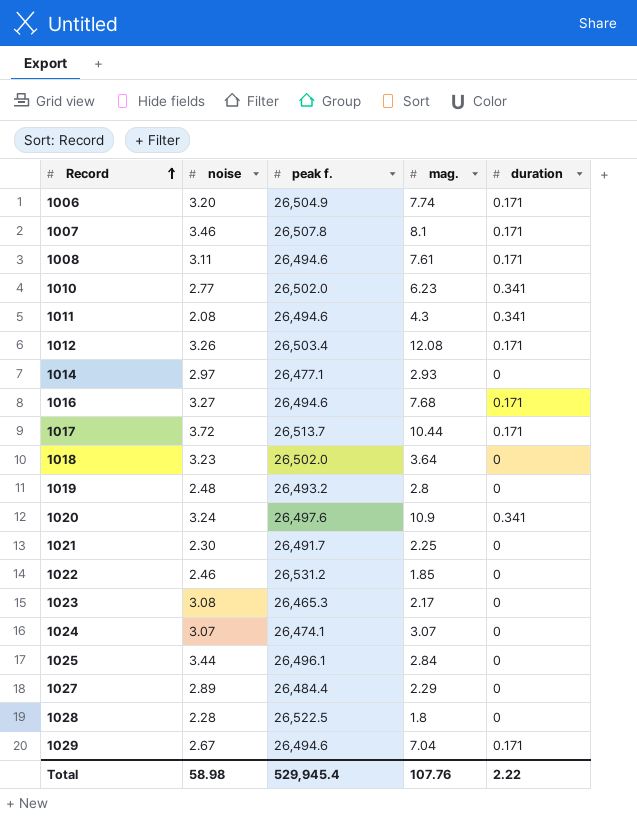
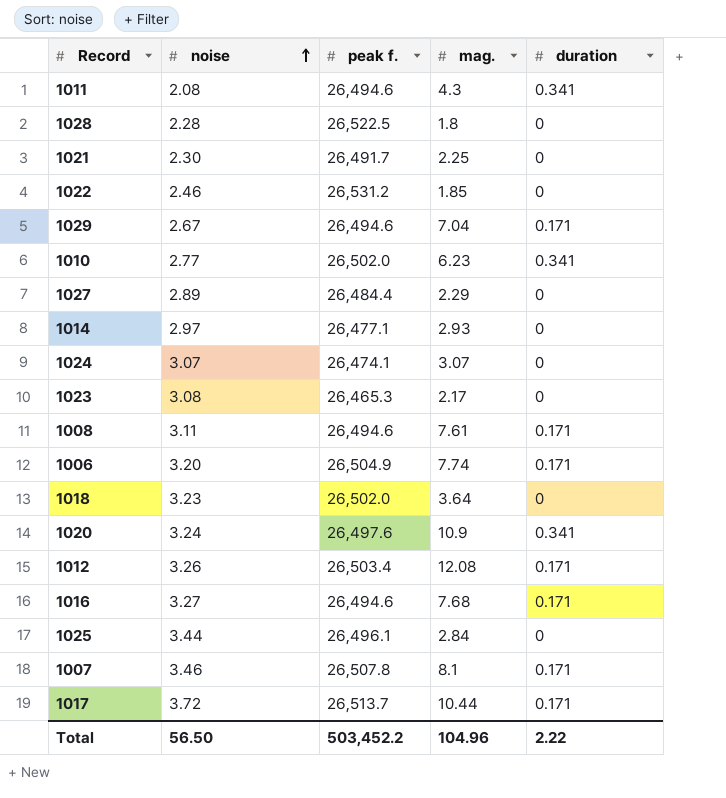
row order: Record ascending -> noise ascending
row 1019: 2.48 | 26,493.2 | 2.8 | 0 -> none
Total | noise: 58.98 -> 56.50
Total | peak f.: 529,945.4 -> 503,452.2
Total | mag.: 107.76 -> 104.96

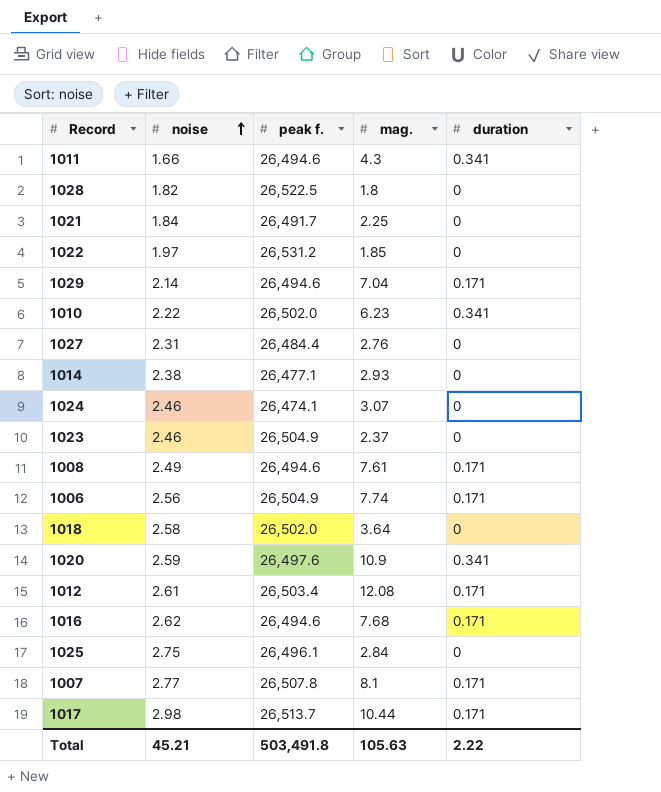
1011 | noise: 2.08 -> 1.66
1028 | noise: 2.28 -> 1.82
1021 | noise: 2.30 -> 1.84
1022 | noise: 2.46 -> 1.97
1029 | noise: 2.67 -> 2.14
1010 | noise: 2.77 -> 2.22
1027 | noise: 2.89 -> 2.31
1027 | mag.: 2.29 -> 2.76
1014 | noise: 2.97 -> 2.38
1024 | noise: 3.07 -> 2.46
1023 | noise: 3.08 -> 2.46
1023 | peak f.: 26,465.3 -> 26,504.9
1023 | mag.: 2.17 -> 2.37
1008 | noise: 3.11 -> 2.49
1006 | noise: 3.20 -> 2.56
1018 | noise: 3.23 -> 2.58
1020 | noise: 3.24 -> 2.59
1012 | noise: 3.26 -> 2.61
1016 | noise: 3.27 -> 2.62
1025 | noise: 3.44 -> 2.75
1007 | noise: 3.46 -> 2.77
1017 | noise: 3.72 -> 2.98
Total | noise: 56.50 -> 45.21
Total | peak f.: 503,452.2 -> 503,491.8
Total | mag.: 104.96 -> 105.63

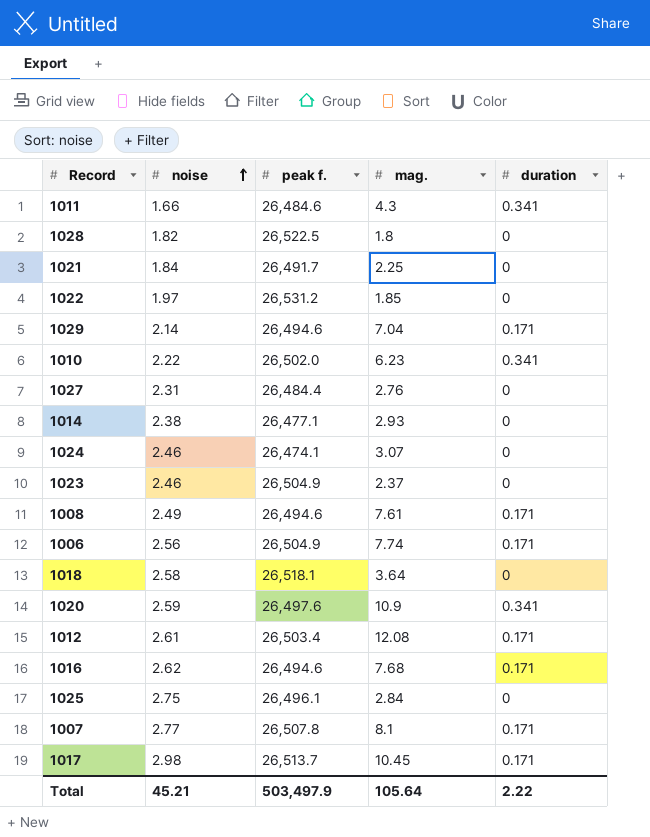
1011 | peak f.: 26,494.6 -> 26,484.6
1018 | peak f.: 26,502.0 -> 26,518.1
1017 | mag.: 10.44 -> 10.45
Total | peak f.: 503,491.8 -> 503,497.9
Total | mag.: 105.63 -> 105.64

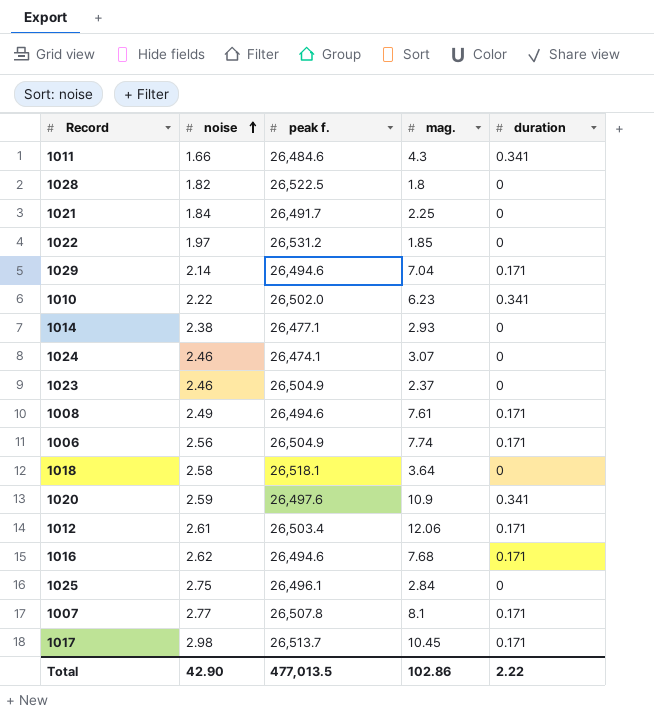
row 1027: 2.31 | 26,484.4 | 2.76 | 0 -> none
1012 | mag.: 12.08 -> 12.06
Total | noise: 45.21 -> 42.90
Total | peak f.: 503,497.9 -> 477,013.5
Total | mag.: 105.64 -> 102.86

